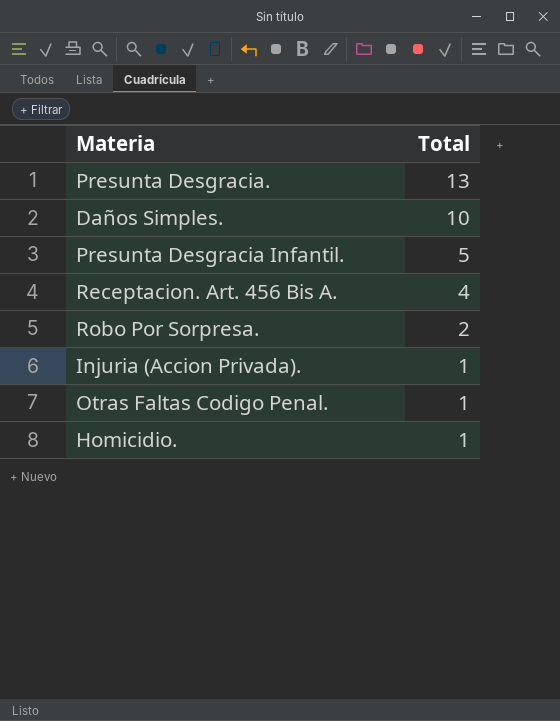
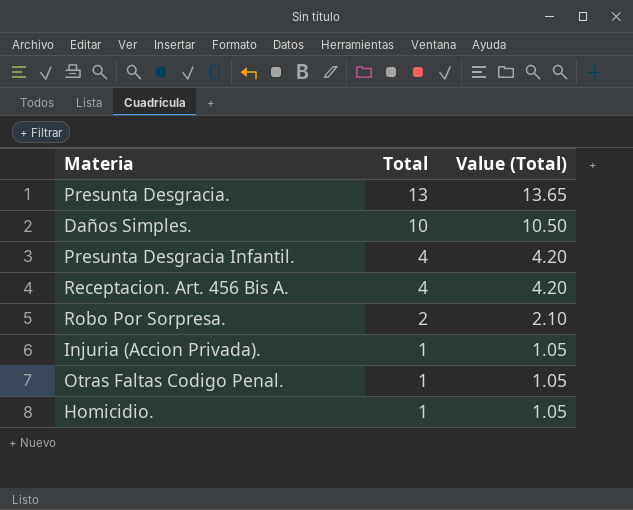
column Value (Total) | formula: none -> [Total] * 1.05
Presunta Desgracia Infantil. | Total: 5 -> 4

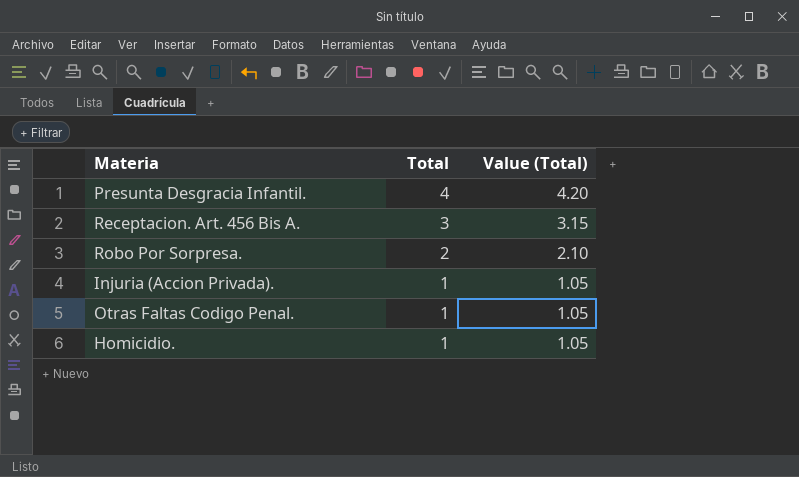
row Presunta Desgracia.: 13 | 13.65 -> none
row Daños Simples.: 10 | 10.50 -> none
Receptacion. Art. 456 Bis A. | Total: 4 -> 3
Receptacion. Art. 456 Bis A. | Value (Total): 4.20 -> 3.15

